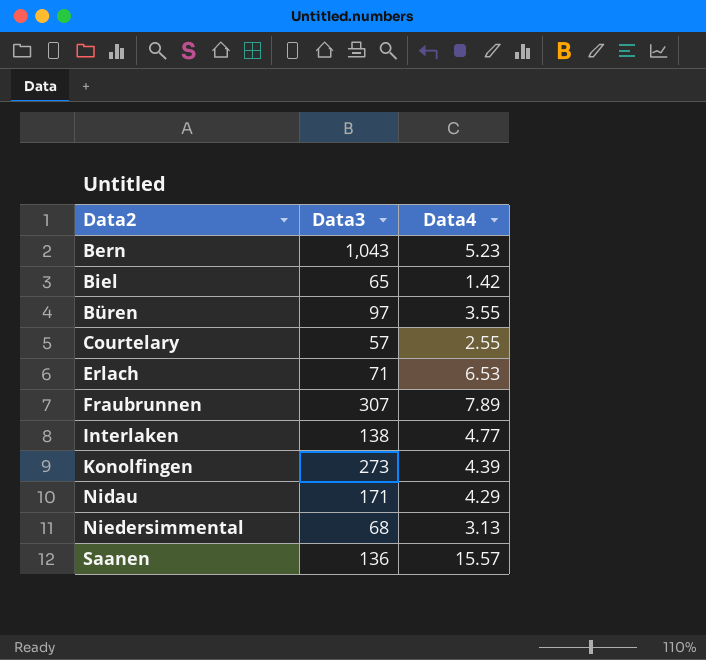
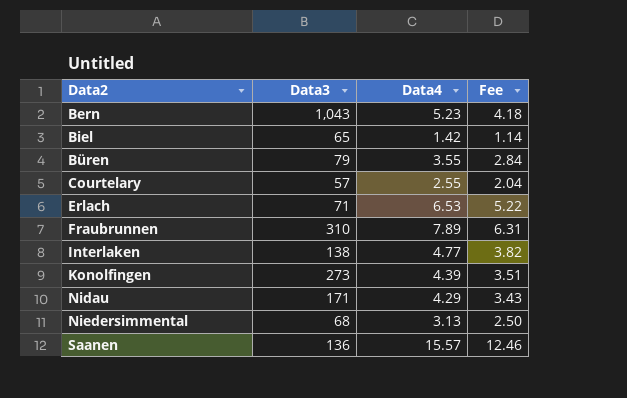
column Fee | formula: none -> [Data4] * 0.8
Büren | Data3: 97 -> 79
Fraubrunnen | Data3: 307 -> 310

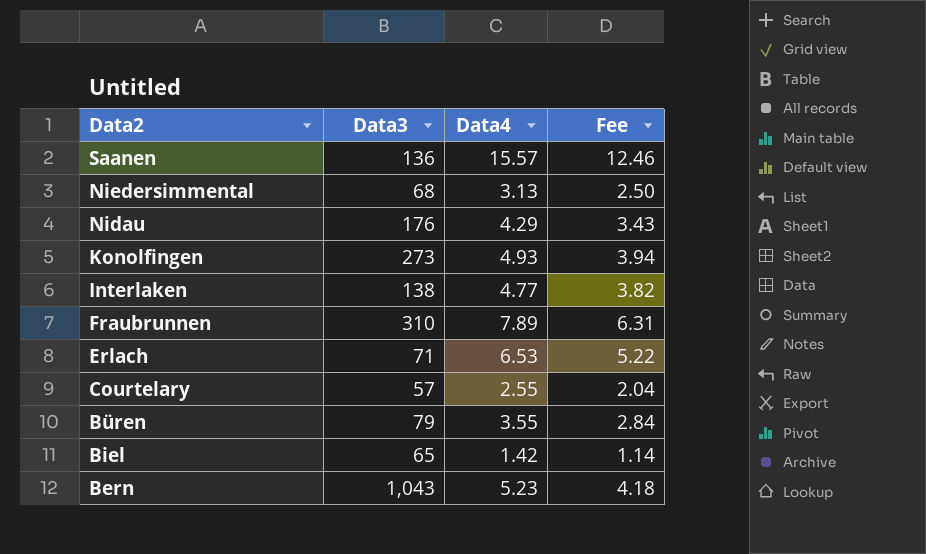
row order: Data2 ascending -> Data2 descending
Nidau | Data3: 171 -> 176
Konolfingen | Data4: 4.39 -> 4.93
Konolfingen | Fee: 3.51 -> 3.94

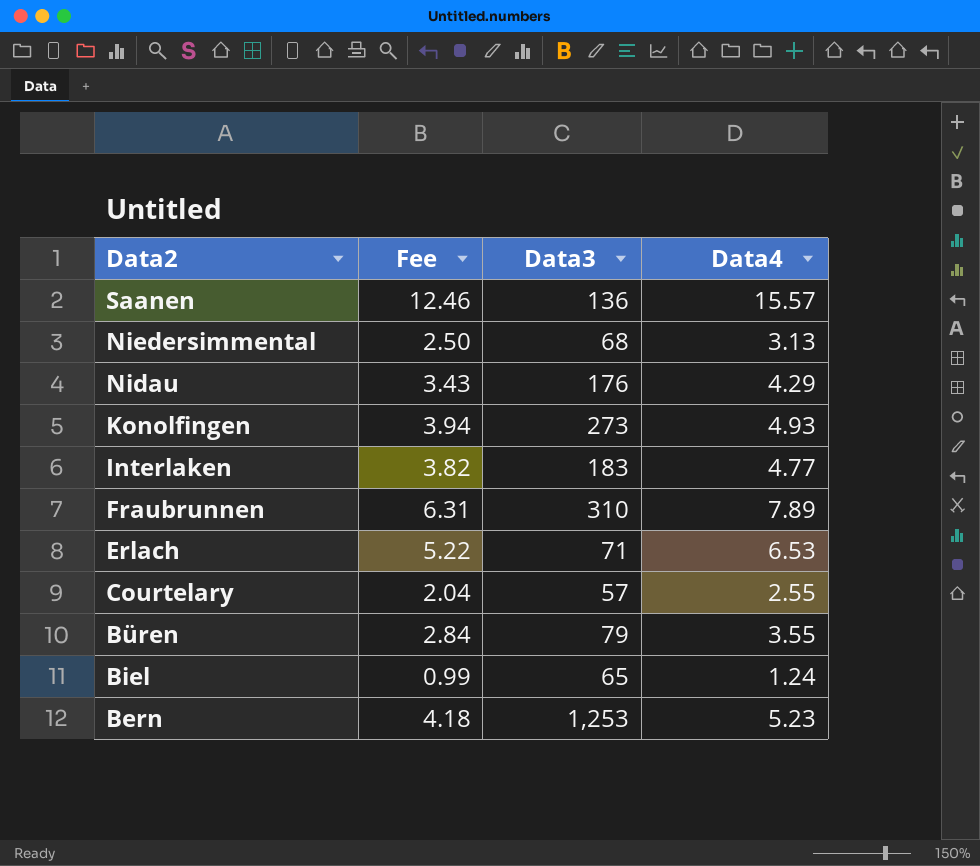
column Fee | position: 4 -> 2
Interlaken | Data3: 138 -> 183
Biel | Fee: 1.14 -> 0.99
Biel | Data4: 1.42 -> 1.24
Bern | Data3: 1,043 -> 1,253

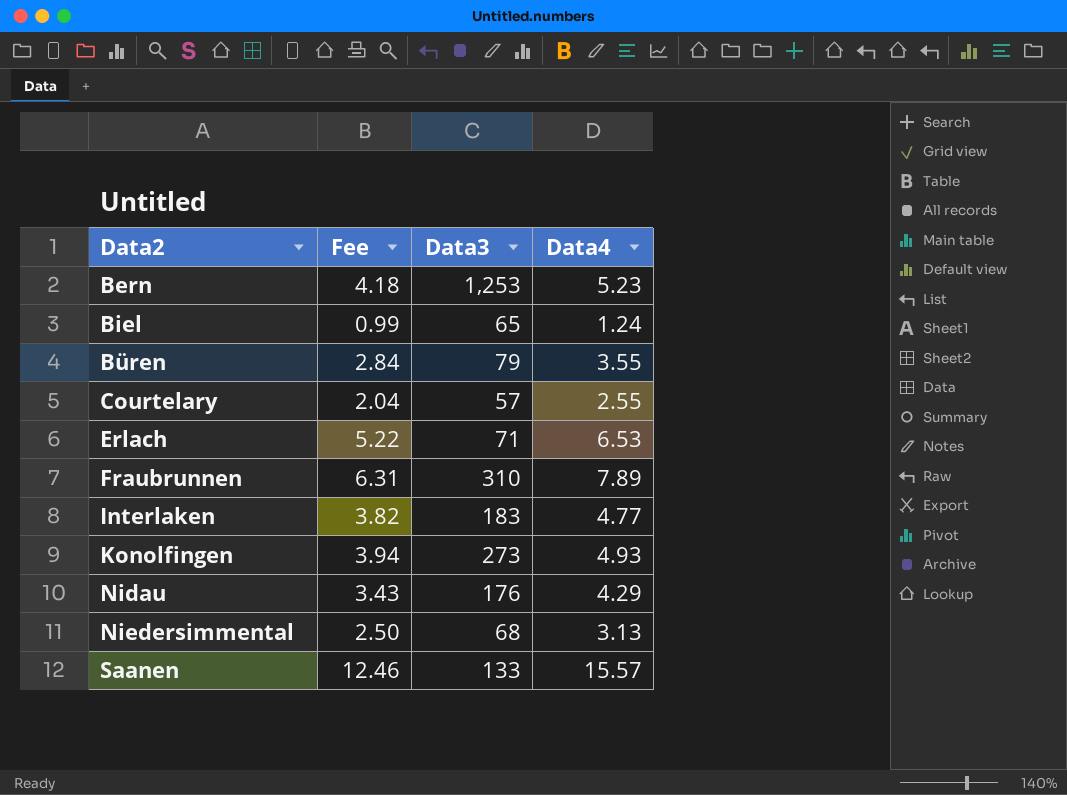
row order: Data2 descending -> Data2 ascending
Saanen | Data3: 136 -> 133

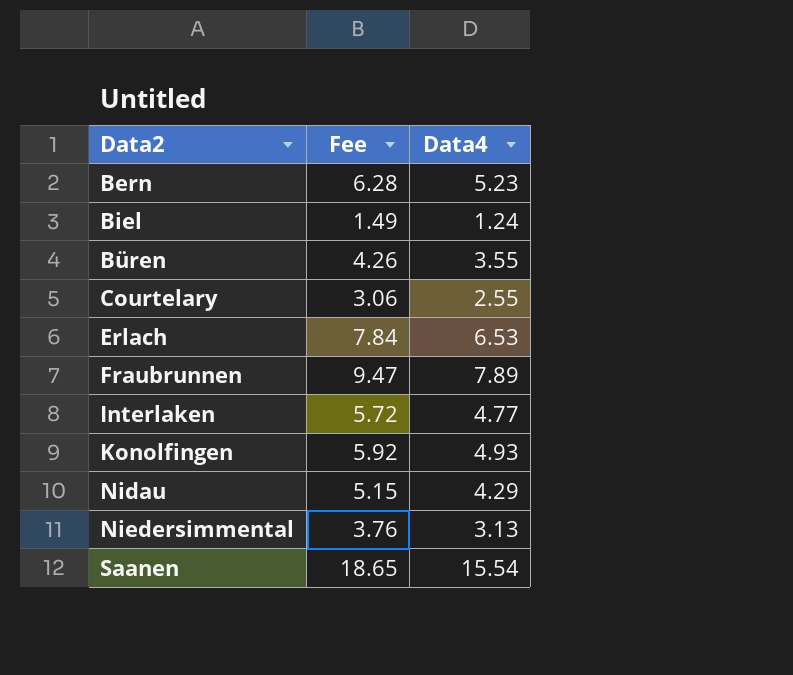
column Data3 | position: 3 -> none
column Fee | formula: [Data4] * 0.8 -> [Data4] * 1.2
Saanen | Data4: 15.57 -> 15.54

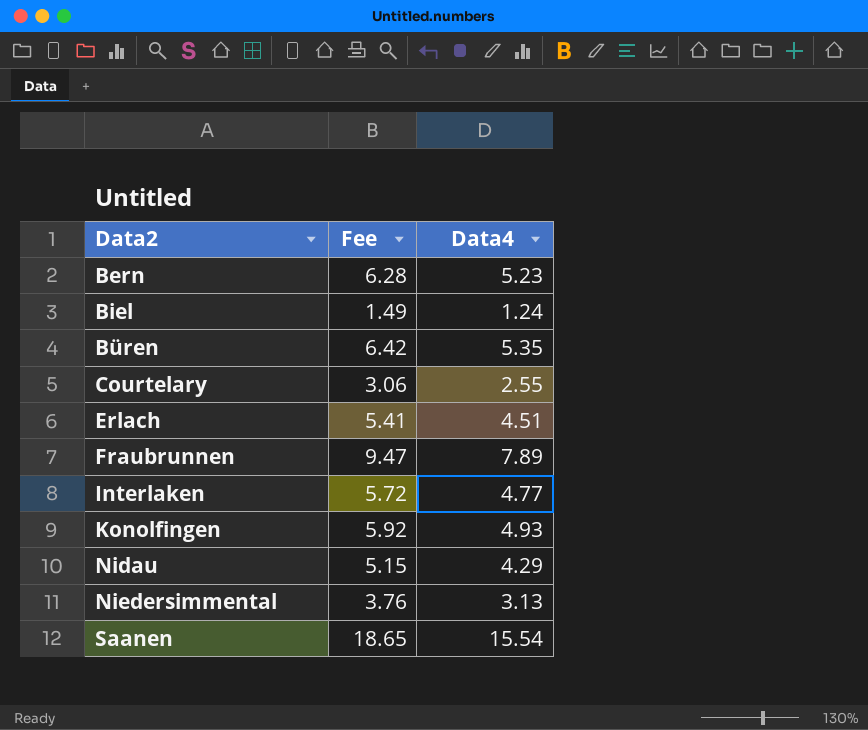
Büren | Fee: 4.26 -> 6.42
Büren | Data4: 3.55 -> 5.35
Erlach | Fee: 7.84 -> 5.41
Erlach | Data4: 6.53 -> 4.51

